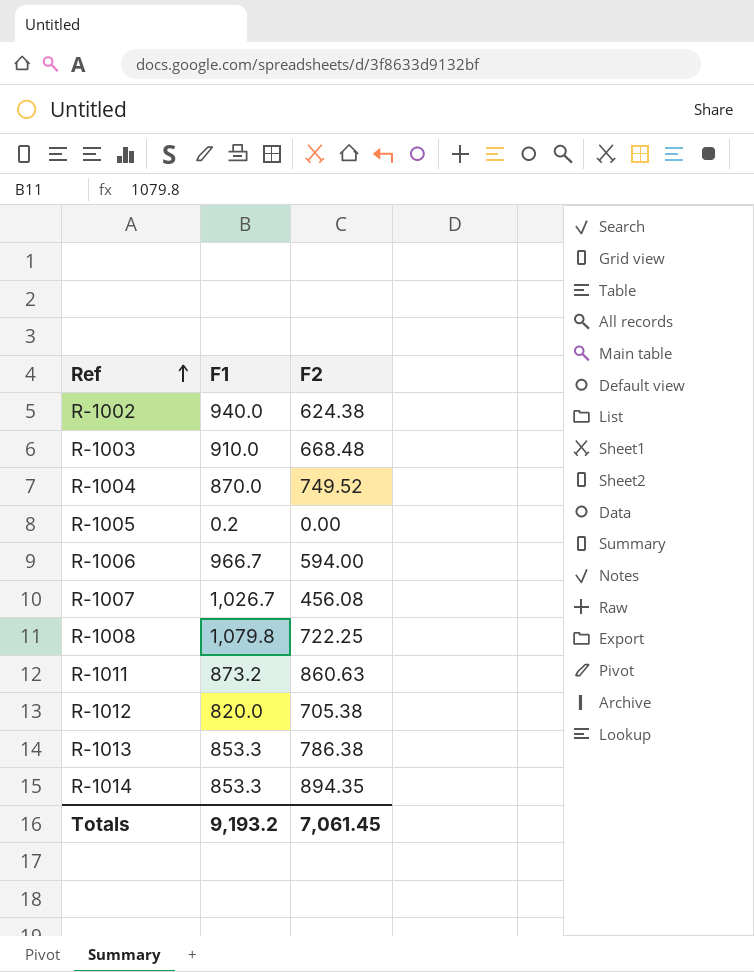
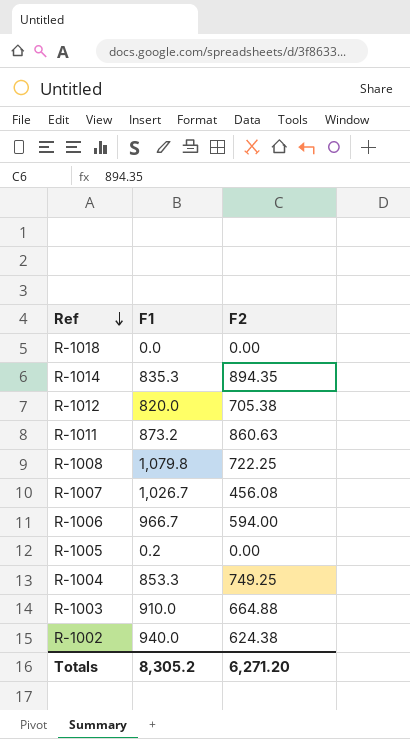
row order: Ref ascending -> Ref descending
row R-1013: 853.3 | 786.38 -> none
row R-1018: none -> 0.0 | 0.00
R-1014 | F1: 853.3 -> 835.3
R-1004 | F1: 870.0 -> 853.3
R-1004 | F2: 749.52 -> 749.25
R-1003 | F2: 668.48 -> 664.88
Totals | F1: 9,193.2 -> 8,305.2
Totals | F2: 7,061.45 -> 6,271.20

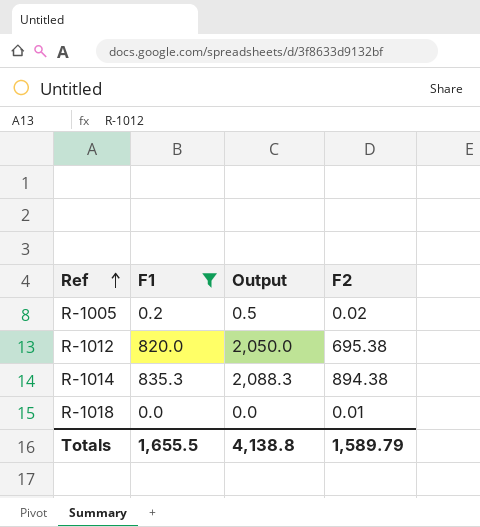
filter: none -> F1 <= 835.3
row order: Ref descending -> Ref ascending
column Output | formula: none -> [F1] * 2.5
R-1005 | F2: 0.00 -> 0.02
R-1012 | F2: 705.38 -> 695.38
R-1014 | F2: 894.35 -> 894.38
R-1018 | F2: 0.00 -> 0.01
Totals | F1: 8,305.2 -> 1,655.5
Totals | F2: 6,271.20 -> 1,589.79

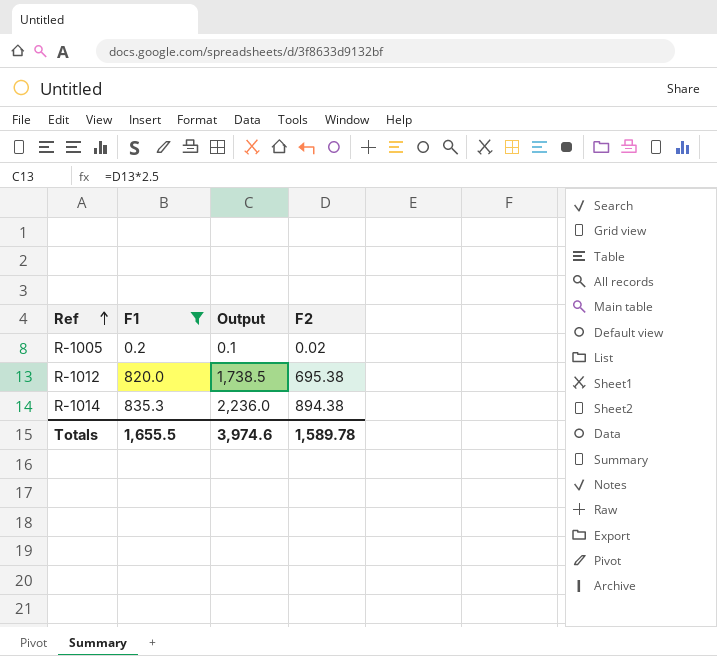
column Output | formula: [F1] * 2.5 -> [F2] * 2.5
row R-1018: 0.0 | 0.0 | 0.01 -> none
Totals | Output: 4,138.8 -> 3,974.6
Totals | F2: 1,589.79 -> 1,589.78

